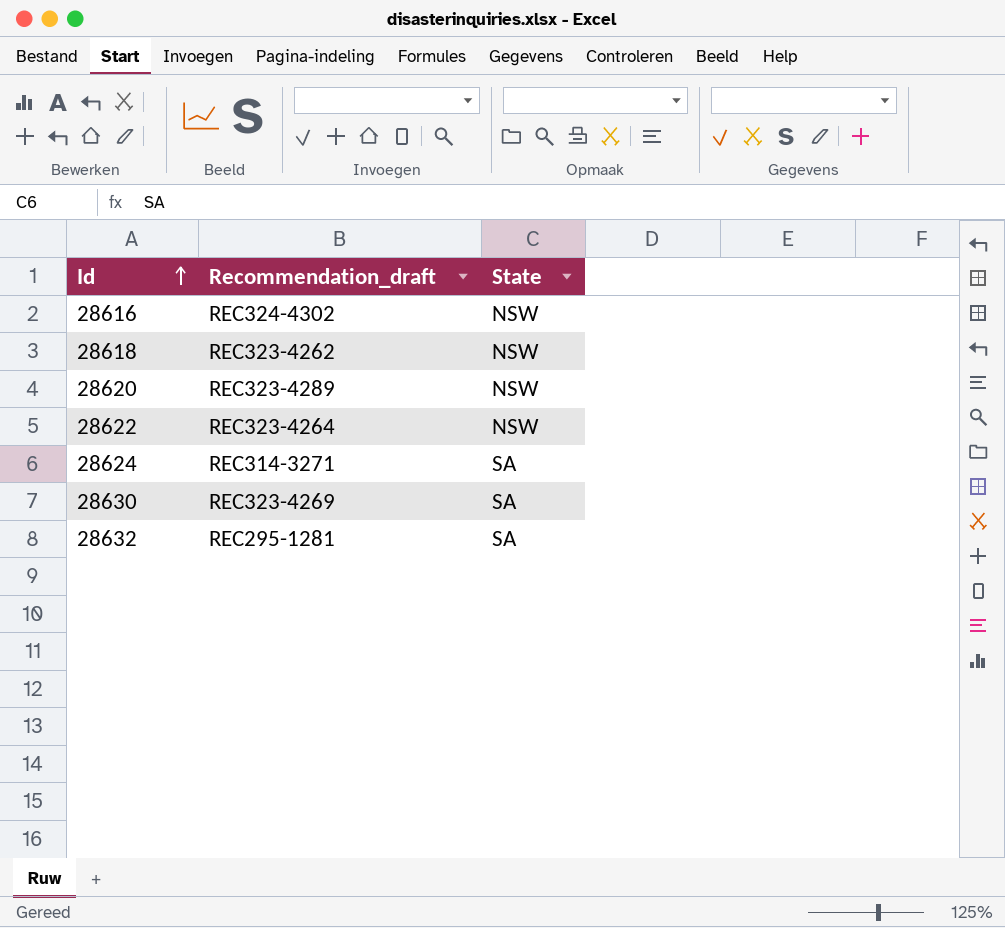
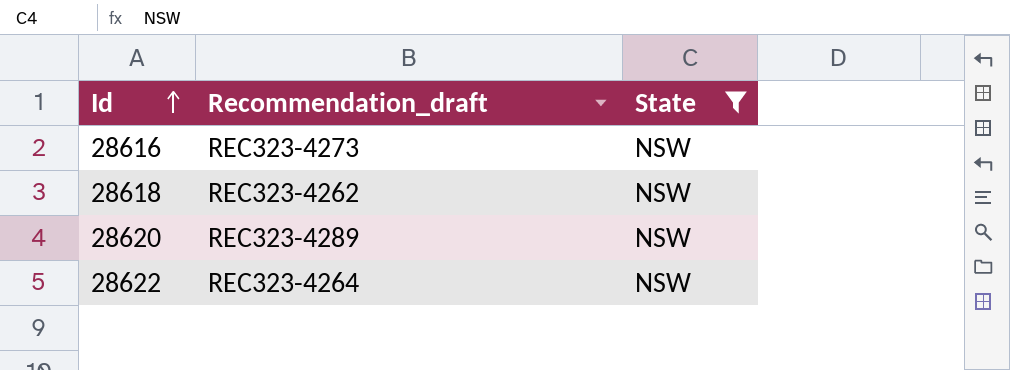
filter: none -> State = NSW
28616 | Recommendation_draft: REC324-4302 -> REC323-4273

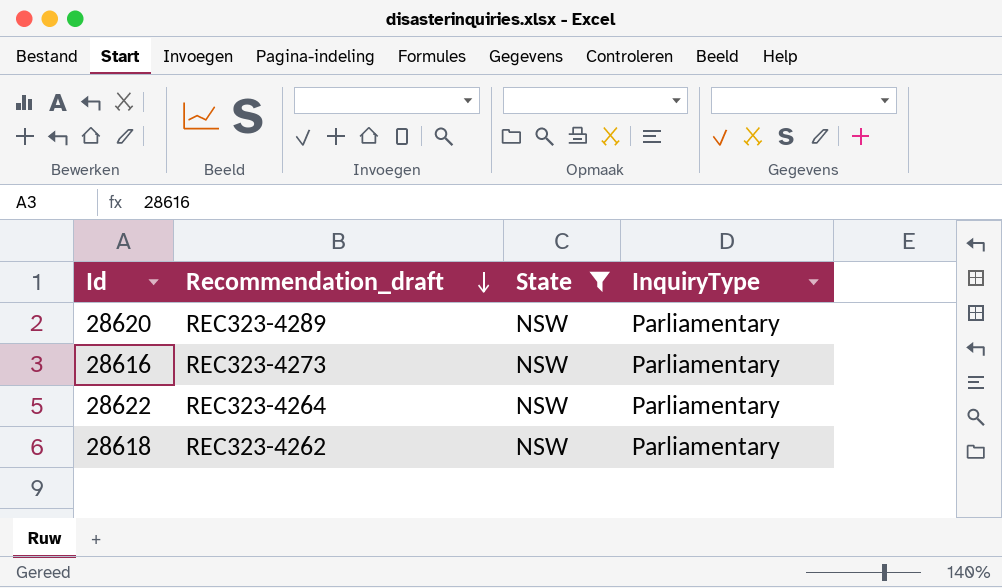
row order: Id ascending -> Recommendation_draft descending
column InquiryType | position: none -> 4

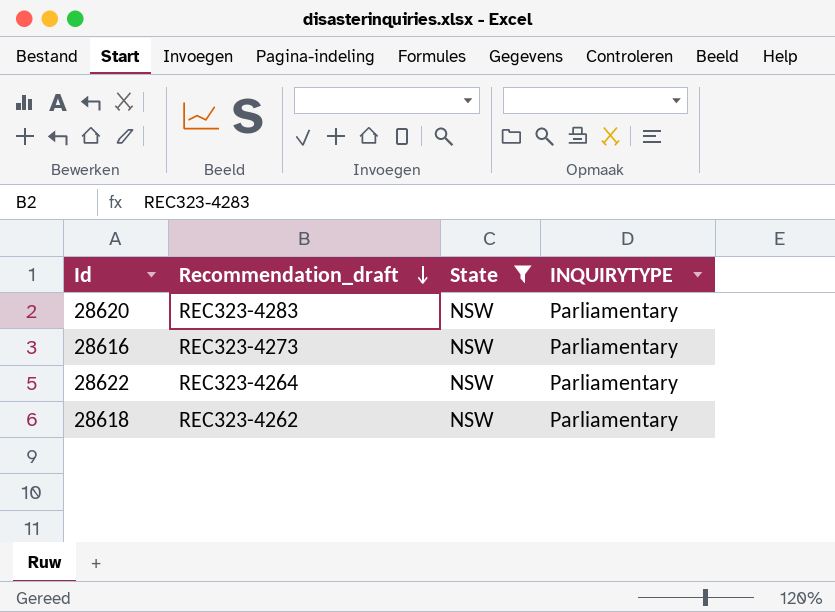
column name: InquiryType -> INQUIRYTYPE
28620 | Recommendation_draft: REC323-4289 -> REC323-4283

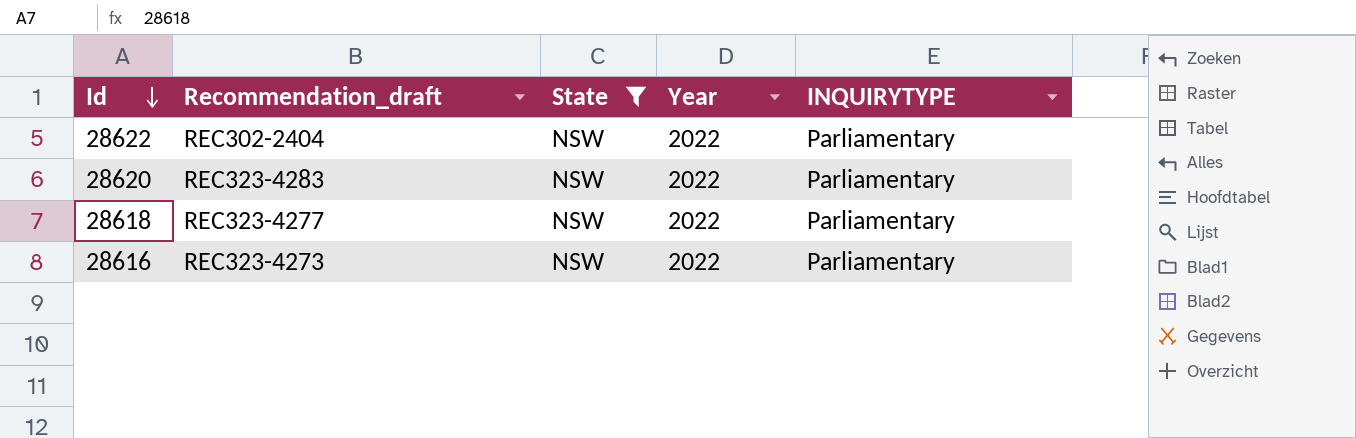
row order: Recommendation_draft descending -> Id descending
column Year | position: none -> 4
28622 | Recommendation_draft: REC323-4264 -> REC302-2404
28618 | Recommendation_draft: REC323-4262 -> REC323-4277

